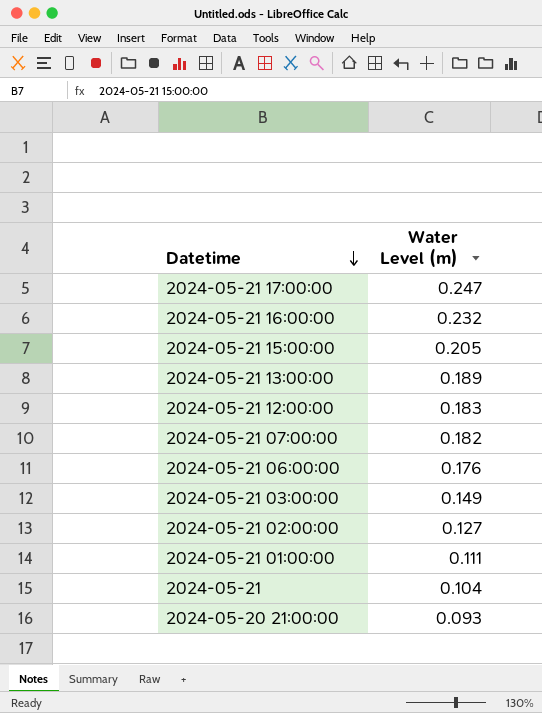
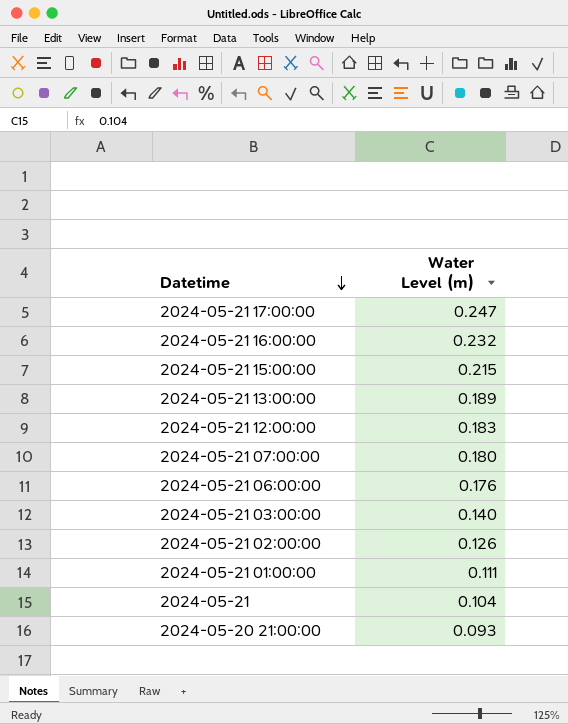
2024-05-21 15:00:00 | Water Level (m): 0.205 -> 0.215
2024-05-21 07:00:00 | Water Level (m): 0.182 -> 0.180
2024-05-21 03:00:00 | Water Level (m): 0.149 -> 0.140
2024-05-21 02:00:00 | Water Level (m): 0.127 -> 0.126

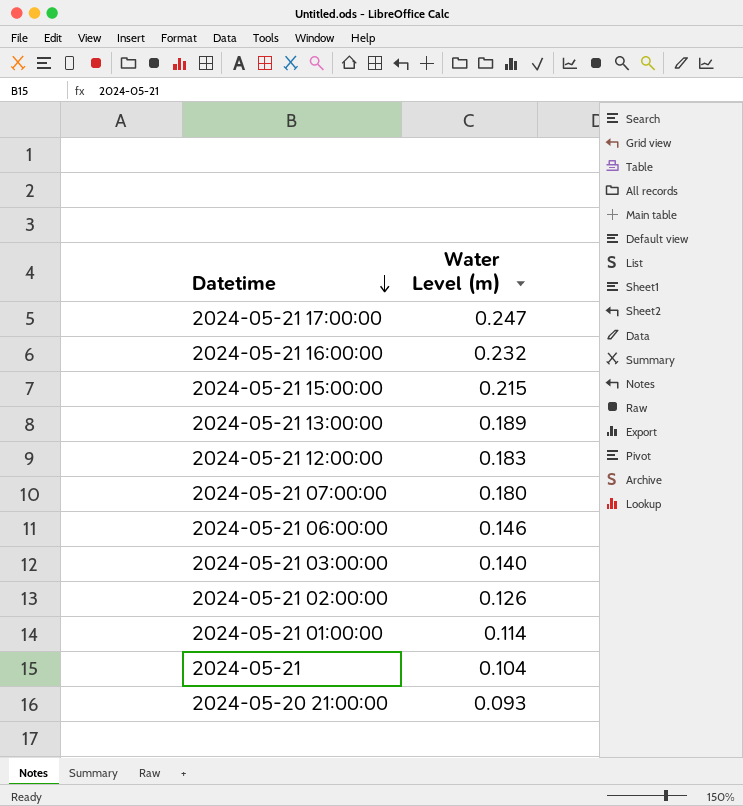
2024-05-21 06:00:00 | Water Level (m): 0.176 -> 0.146
2024-05-21 01:00:00 | Water Level (m): 0.111 -> 0.114

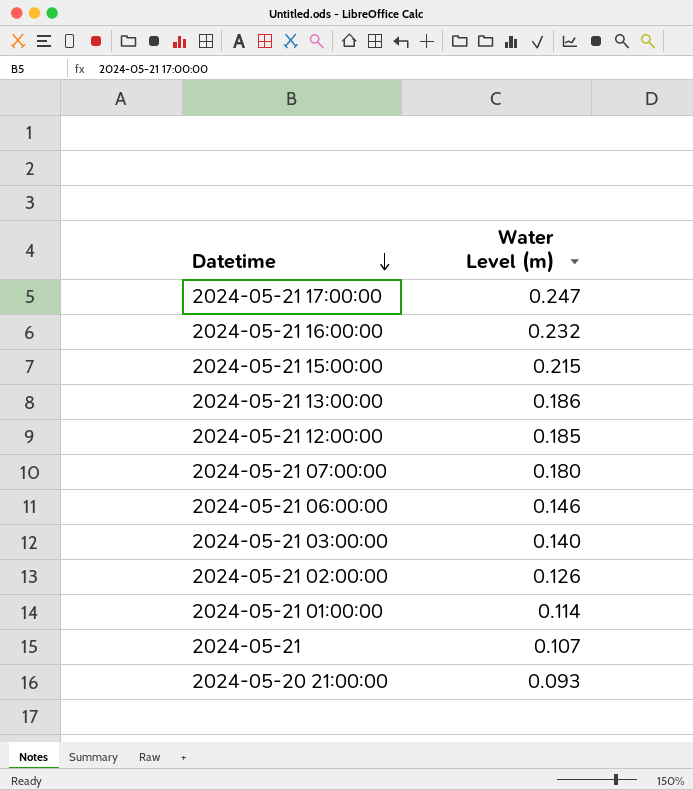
2024-05-21 13:00:00 | Water Level (m): 0.189 -> 0.186
2024-05-21 12:00:00 | Water Level (m): 0.183 -> 0.185
2024-05-21 | Water Level (m): 0.104 -> 0.107

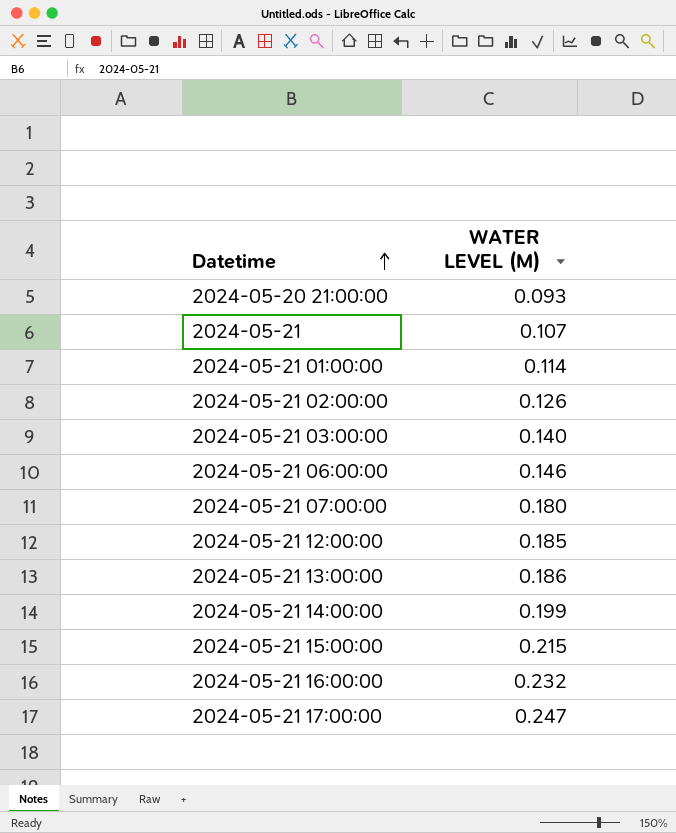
row order: Datetime descending -> Datetime ascending
column name: Water Level (m) -> WATER LEVEL (M)
row 2024-05-21 14:00:00: none -> 0.199

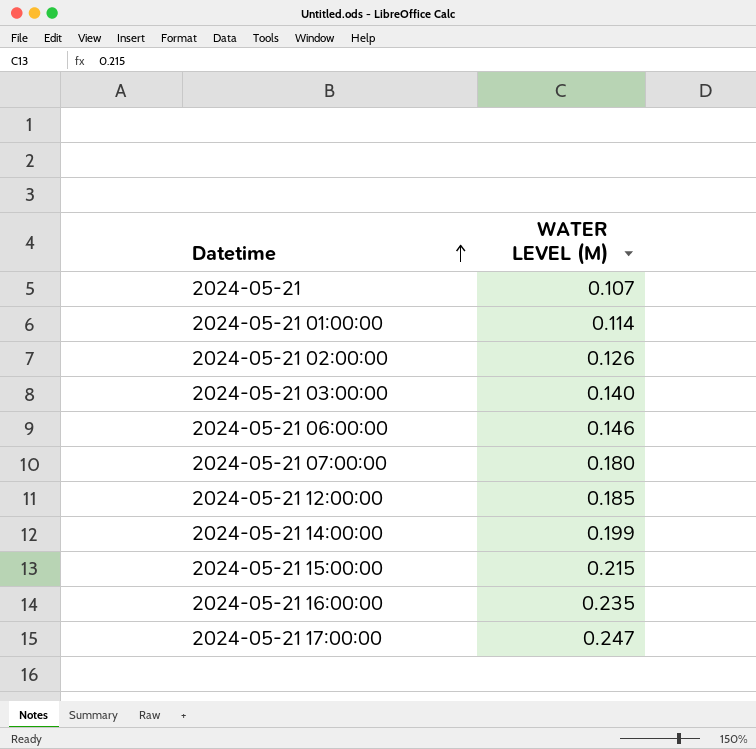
row 2024-05-20 21:00:00: 0.093 -> none
row 2024-05-21 13:00:00: 0.186 -> none
2024-05-21 16:00:00 | WATER LEVEL (M): 0.232 -> 0.235

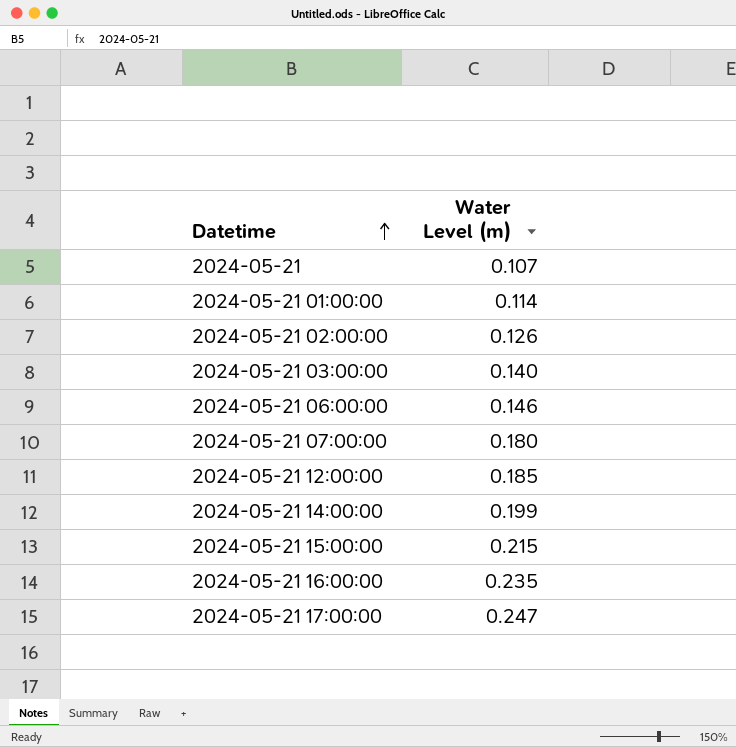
column name: WATER LEVEL (M) -> Water Level (m)

